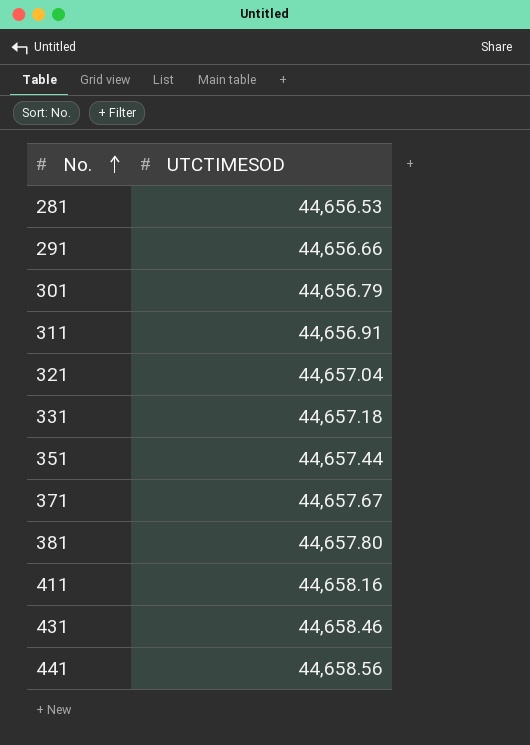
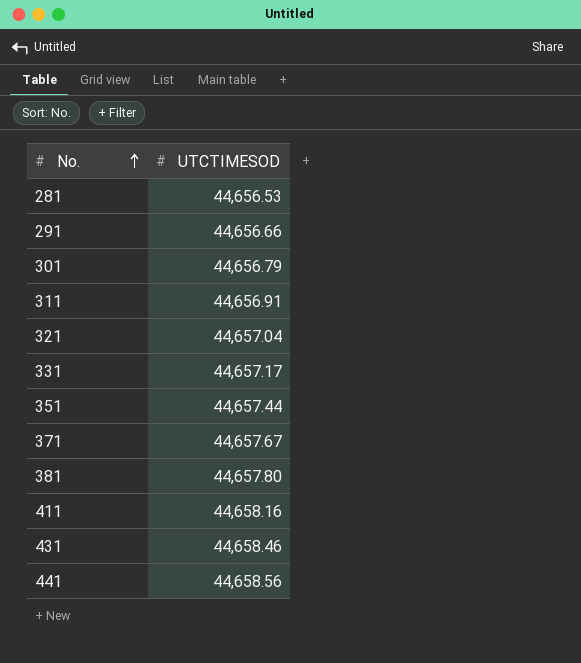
331 | UTCTIMESOD: 44,657.18 -> 44,657.17

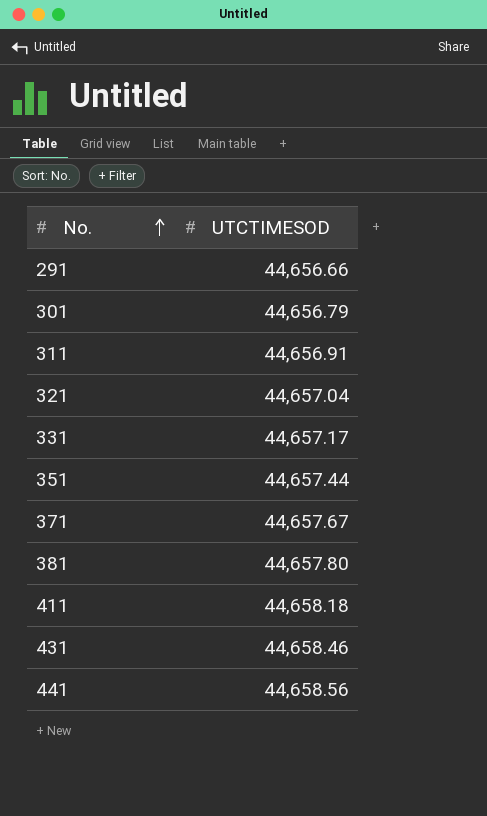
row 281: 44,656.53 -> none
411 | UTCTIMESOD: 44,658.16 -> 44,658.18

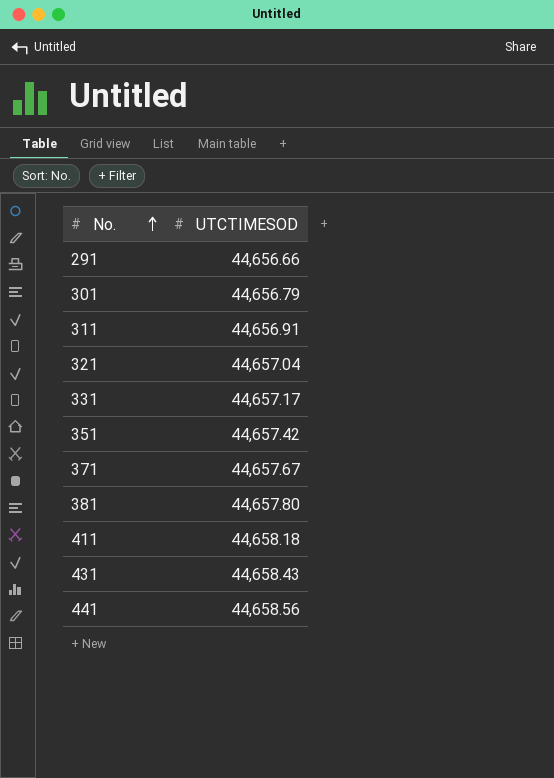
351 | UTCTIMESOD: 44,657.44 -> 44,657.42
431 | UTCTIMESOD: 44,658.46 -> 44,658.43

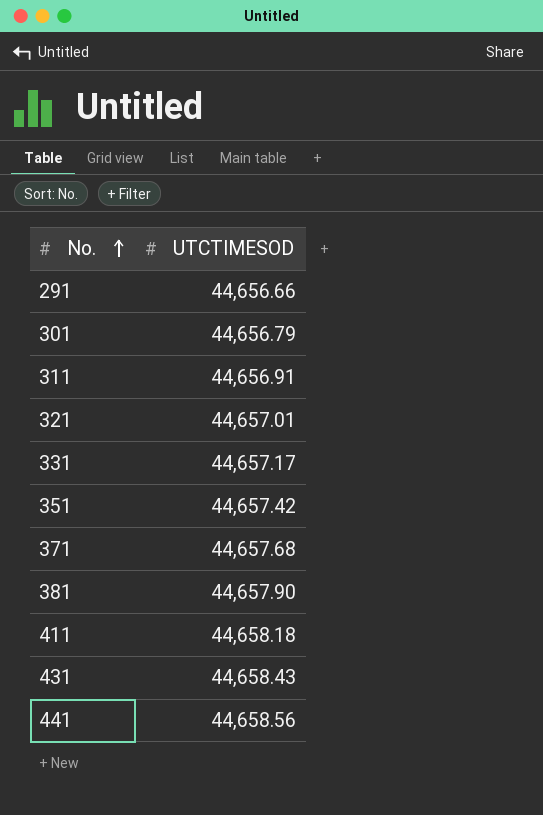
321 | UTCTIMESOD: 44,657.04 -> 44,657.01
371 | UTCTIMESOD: 44,657.67 -> 44,657.68
381 | UTCTIMESOD: 44,657.80 -> 44,657.90

